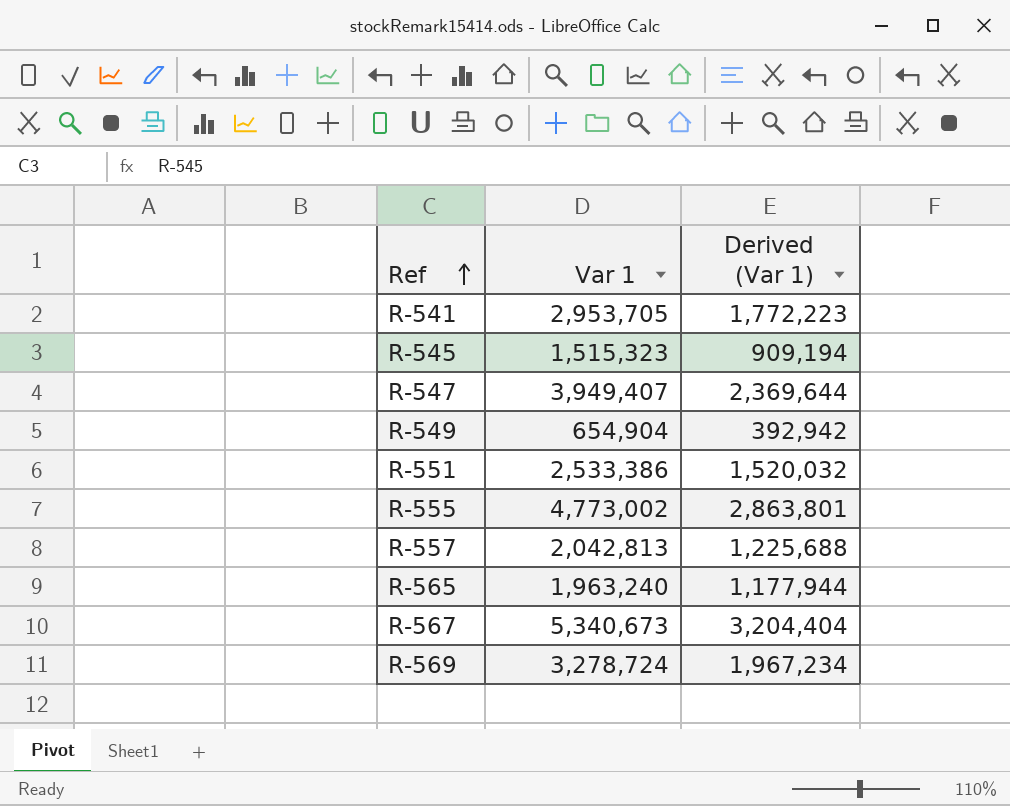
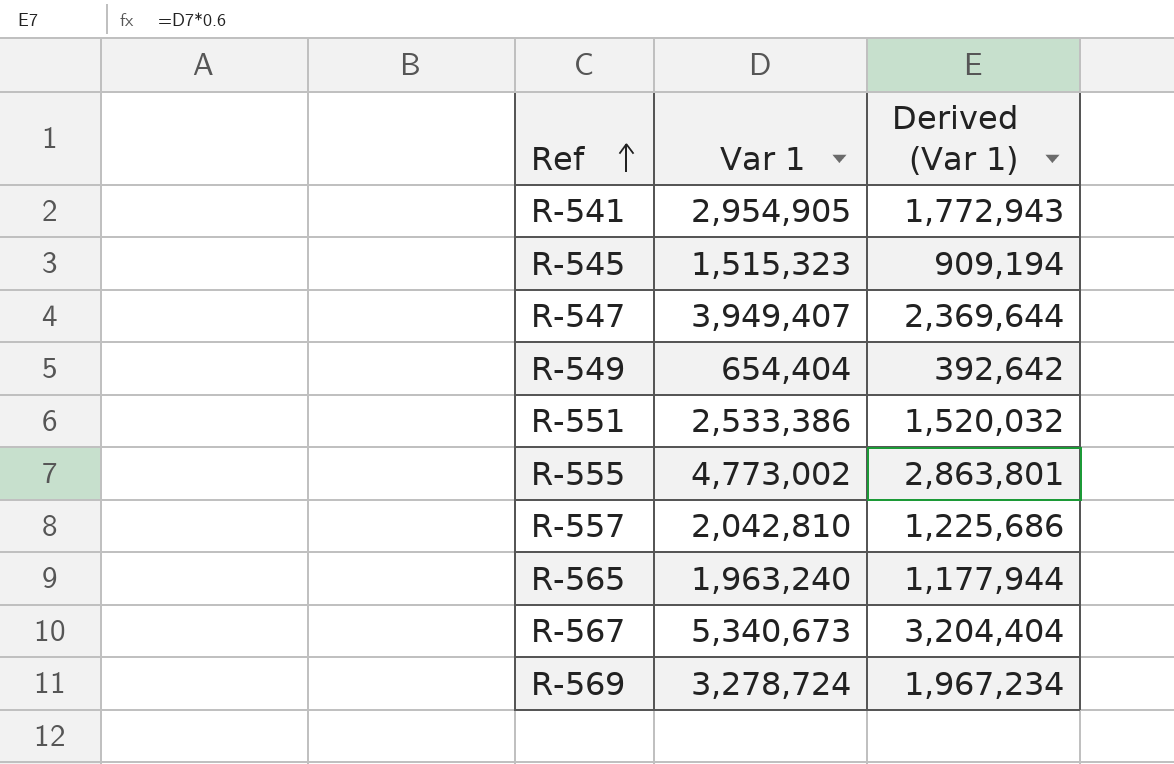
R-541 | Var 1: 2,953,705 -> 2,954,905
R-541 | Derived (Var 1): 1,772,223 -> 1,772,943
R-549 | Var 1: 654,904 -> 654,404
R-549 | Derived (Var 1): 392,942 -> 392,642
R-557 | Var 1: 2,042,813 -> 2,042,810
R-557 | Derived (Var 1): 1,225,688 -> 1,225,686

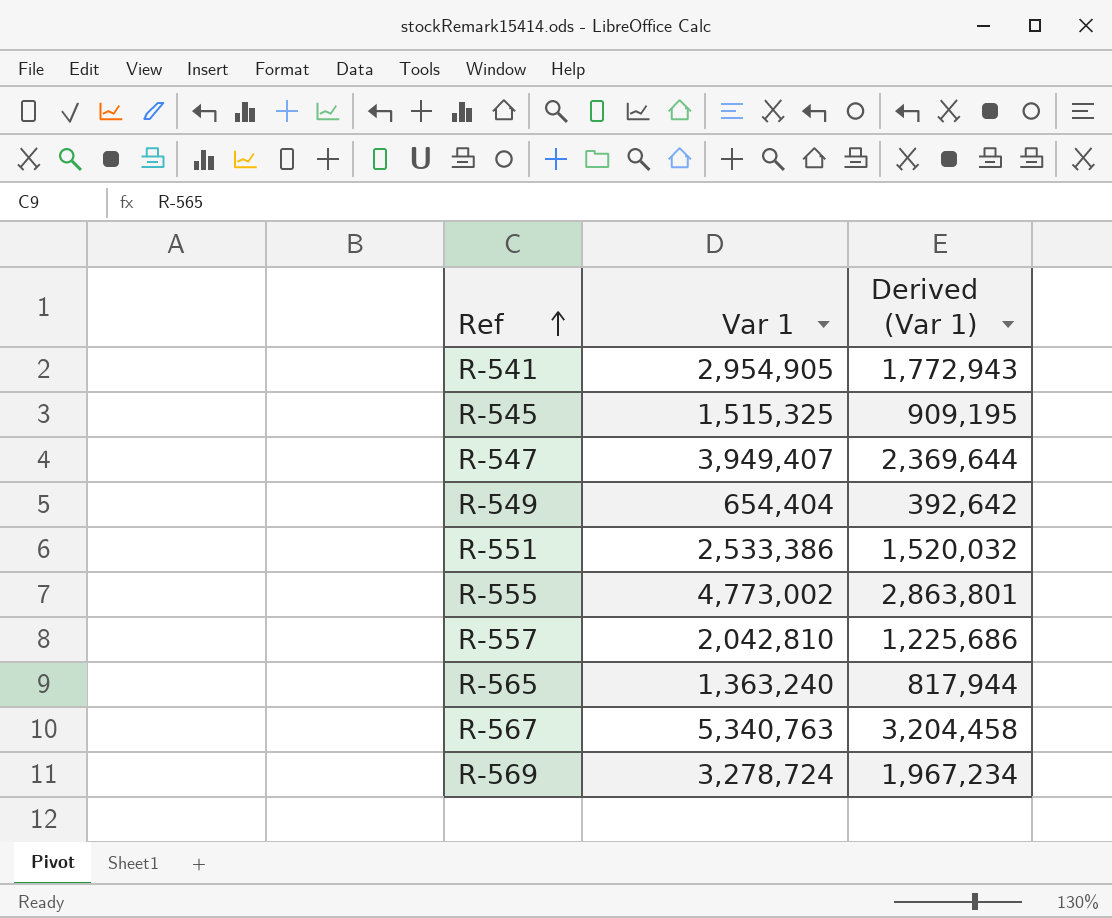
R-545 | Var 1: 1,515,323 -> 1,515,325
R-545 | Derived (Var 1): 909,194 -> 909,195
R-565 | Var 1: 1,963,240 -> 1,363,240
R-565 | Derived (Var 1): 1,177,944 -> 817,944
R-567 | Var 1: 5,340,673 -> 5,340,763
R-567 | Derived (Var 1): 3,204,404 -> 3,204,458

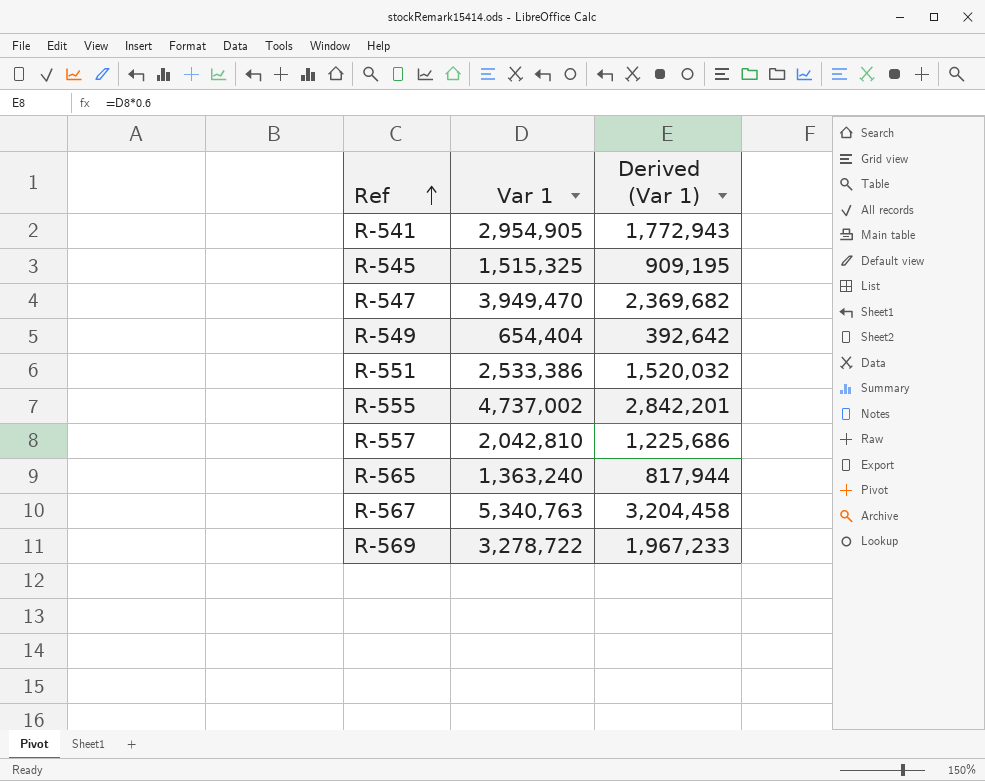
R-547 | Var 1: 3,949,407 -> 3,949,470
R-547 | Derived (Var 1): 2,369,644 -> 2,369,682
R-555 | Var 1: 4,773,002 -> 4,737,002
R-555 | Derived (Var 1): 2,863,801 -> 2,842,201
R-569 | Var 1: 3,278,724 -> 3,278,722
R-569 | Derived (Var 1): 1,967,234 -> 1,967,233

